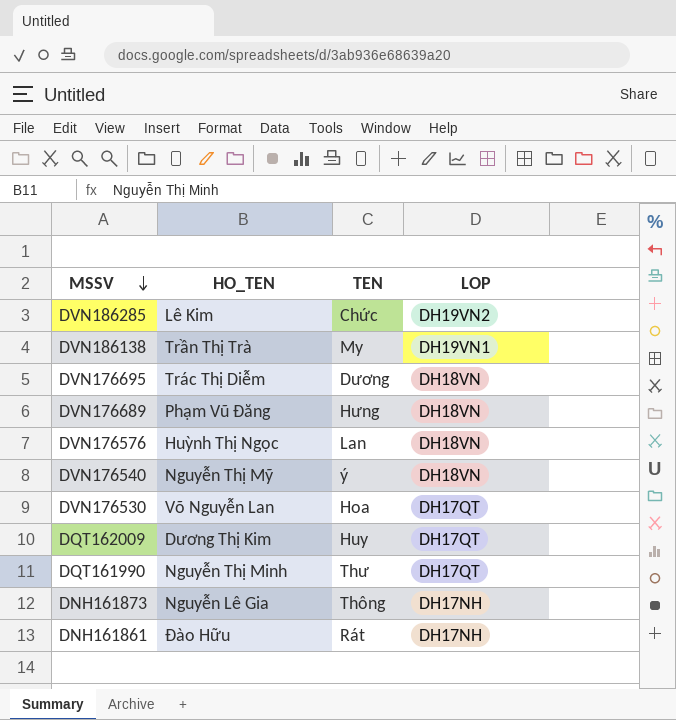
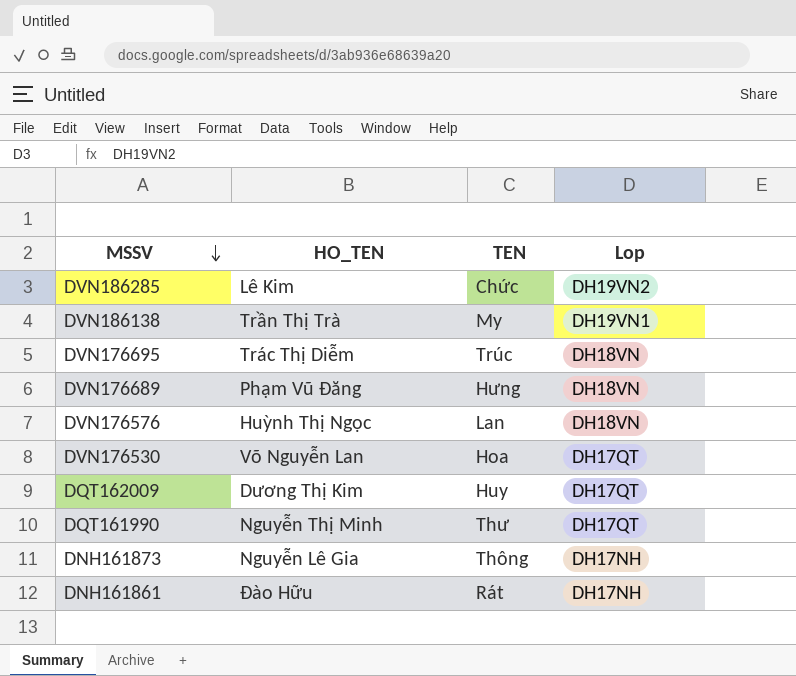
column name: LOP -> Lop
row DVN176540: Nguyễn Thị Mỹ | ý | DH18VN -> none
DVN176695 | TEN: Dương -> Trúc

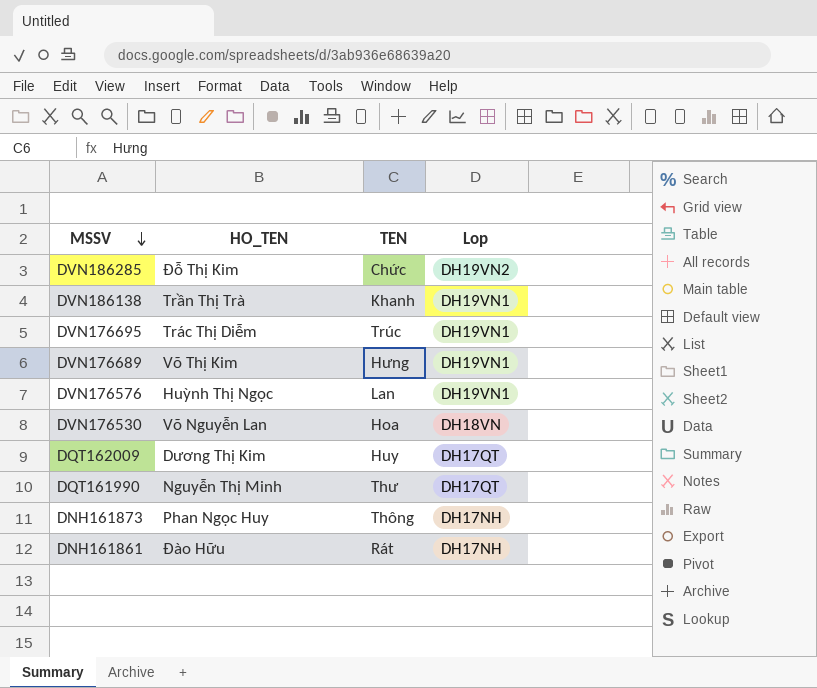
DVN186285 | HO_TEN: Lê Kim -> Đỗ Thị Kim
DVN186138 | TEN: My -> Khanh
DVN176695 | Lop: DH18VN -> DH19VN1
DVN176689 | HO_TEN: Phạm Vũ Đăng -> Võ Thị Kim
DVN176689 | Lop: DH18VN -> DH19VN1
DVN176576 | Lop: DH18VN -> DH19VN1
DVN176530 | Lop: DH17QT -> DH18VN
DNH161873 | HO_TEN: Nguyễn Lê Gia -> Phan Ngọc Huy

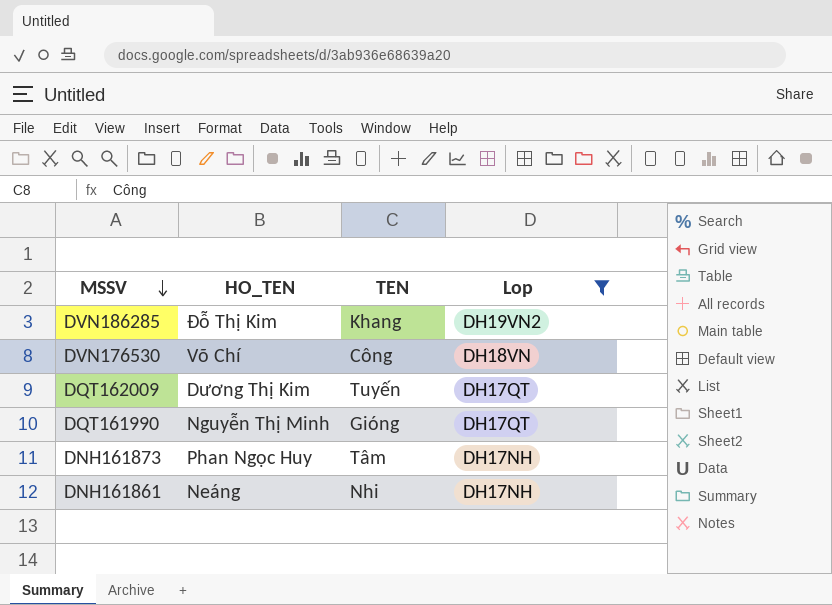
filter: none -> Lop != DH19VN1
DVN186285 | TEN: Chức -> Khang
DVN176530 | HO_TEN: Võ Nguyễn Lan -> Võ Chí
DVN176530 | TEN: Hoa -> Công
DQT162009 | TEN: Huy -> Tuyến
DQT161990 | TEN: Thư -> Gióng
DNH161873 | TEN: Thông -> Tâm
DNH161861 | HO_TEN: Đào Hữu -> Neáng
DNH161861 | TEN: Rát -> Nhi

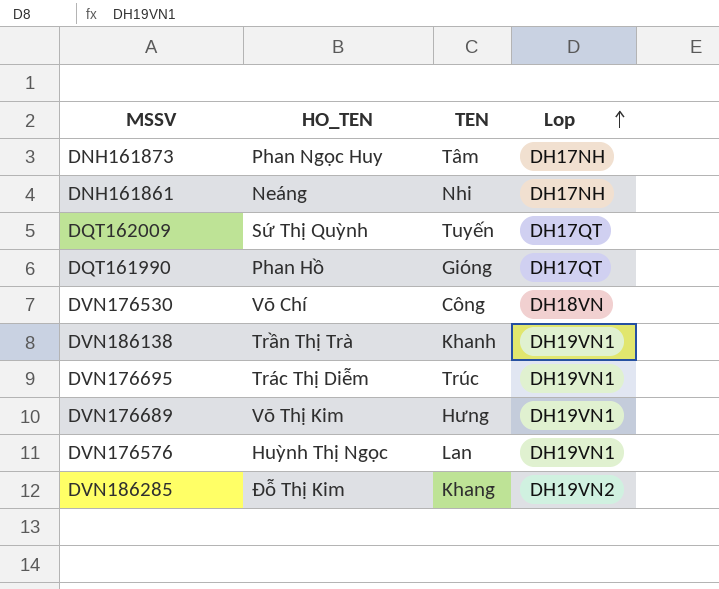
filter: Lop != DH19VN1 -> none
row order: MSSV descending -> Lop ascending
DQT162009 | HO_TEN: Dương Thị Kim -> Sứ Thị Quỳnh
DQT161990 | HO_TEN: Nguyễn Thị Minh -> Phan Hồ

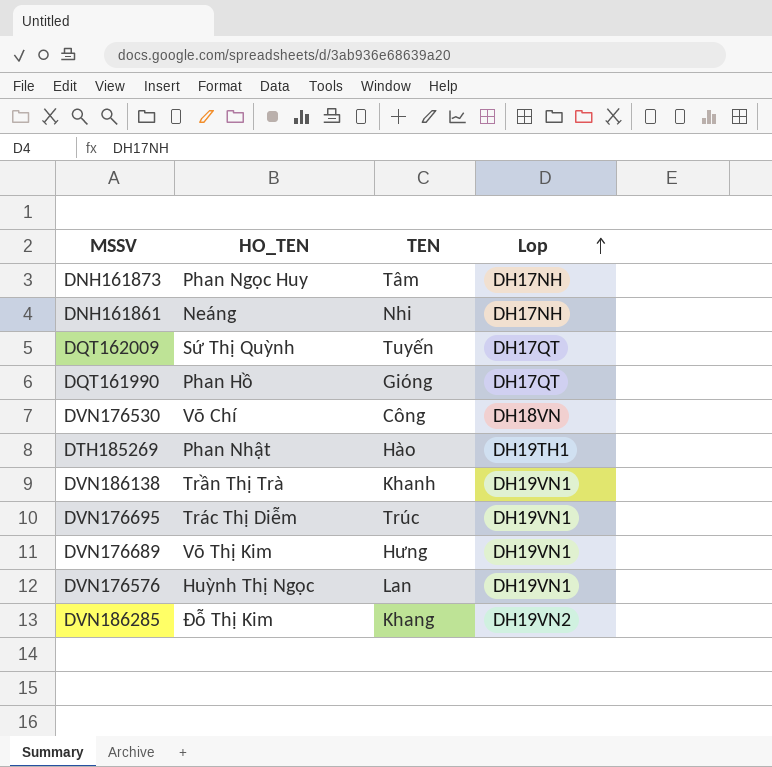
row DTH185269: none -> Phan Nhật | Hào | DH19TH1

